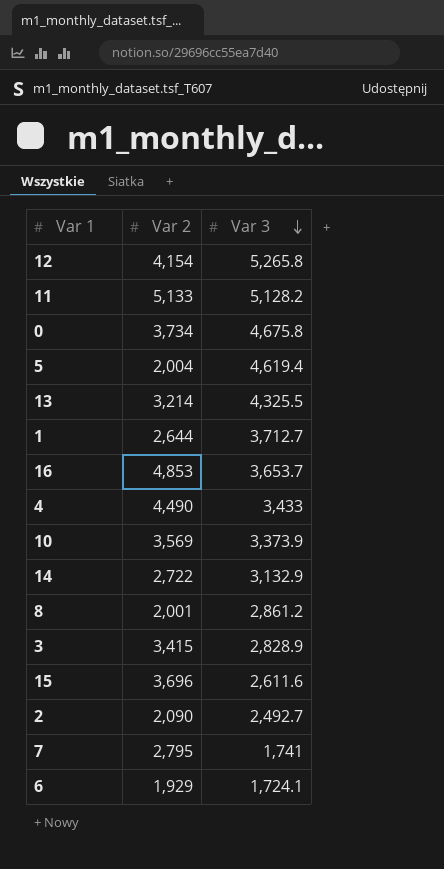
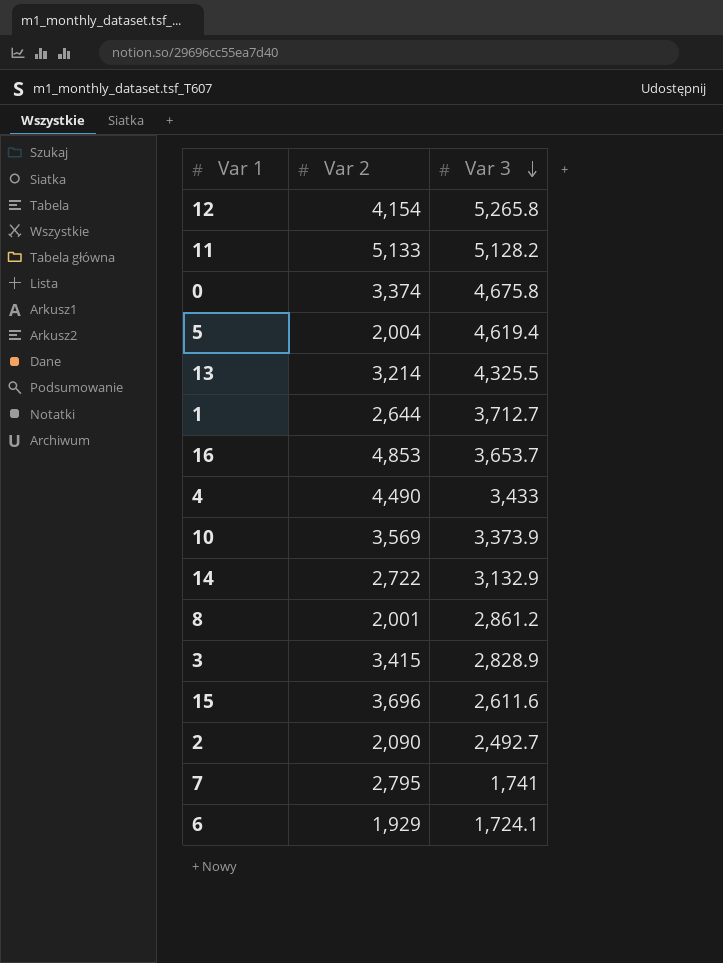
0 | Var 2: 3,734 -> 3,374

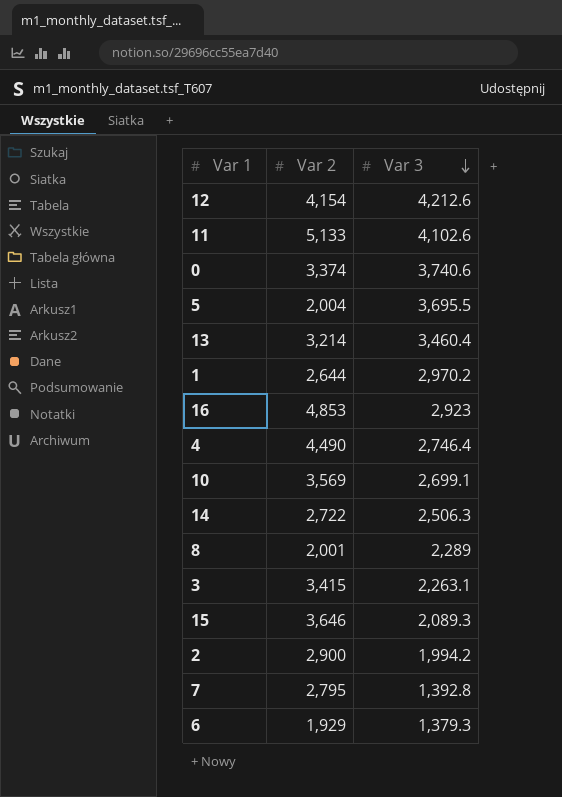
12 | Var 3: 5,265.8 -> 4,212.6
11 | Var 3: 5,128.2 -> 4,102.6
0 | Var 3: 4,675.8 -> 3,740.6
5 | Var 3: 4,619.4 -> 3,695.5
13 | Var 3: 4,325.5 -> 3,460.4
1 | Var 3: 3,712.7 -> 2,970.2
16 | Var 3: 3,653.7 -> 2,923
4 | Var 3: 3,433 -> 2,746.4
10 | Var 3: 3,373.9 -> 2,699.1
14 | Var 3: 3,132.9 -> 2,506.3
8 | Var 3: 2,861.2 -> 2,289
3 | Var 3: 2,828.9 -> 2,263.1
15 | Var 2: 3,696 -> 3,646
15 | Var 3: 2,611.6 -> 2,089.3
2 | Var 2: 2,090 -> 2,900
2 | Var 3: 2,492.7 -> 1,994.2
7 | Var 3: 1,741 -> 1,392.8
6 | Var 3: 1,724.1 -> 1,379.3

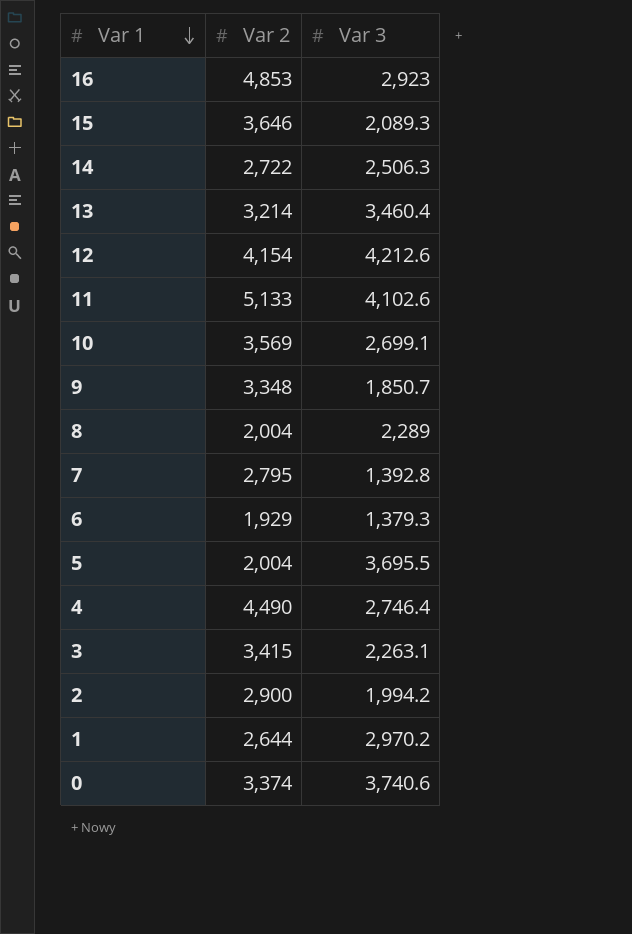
row order: Var 3 descending -> Var 1 descending
row 9: none -> 3,348 | 1,850.7
8 | Var 2: 2,001 -> 2,004

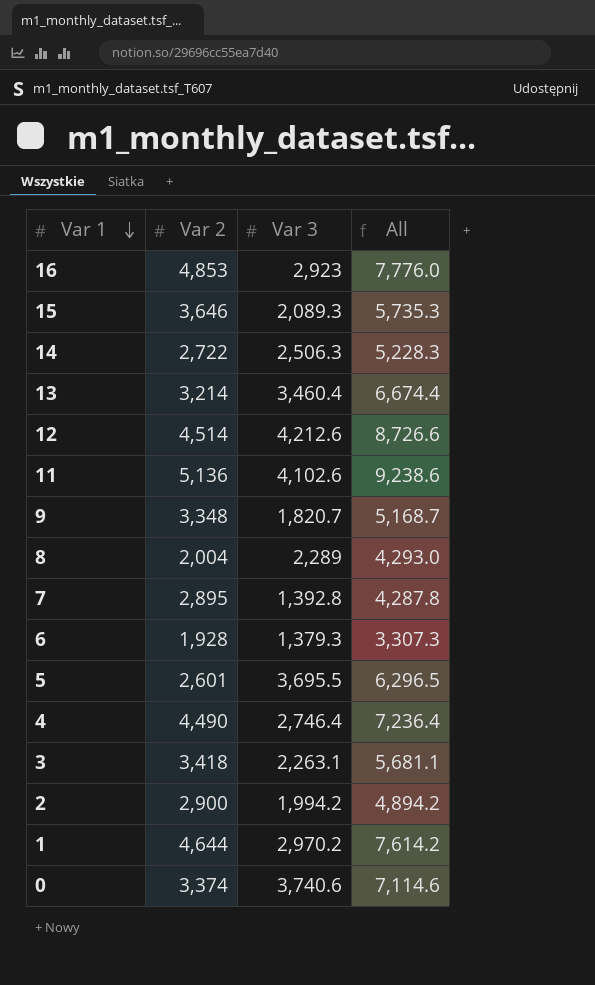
column All | formula: none -> [Var 2] + [Var 3]
row 10: 3,569 | 2,699.1 -> none
12 | Var 2: 4,154 -> 4,514
11 | Var 2: 5,133 -> 5,136
9 | Var 3: 1,850.7 -> 1,820.7
7 | Var 2: 2,795 -> 2,895
6 | Var 2: 1,929 -> 1,928
5 | Var 2: 2,004 -> 2,601
3 | Var 2: 3,415 -> 3,418
1 | Var 2: 2,644 -> 4,644

